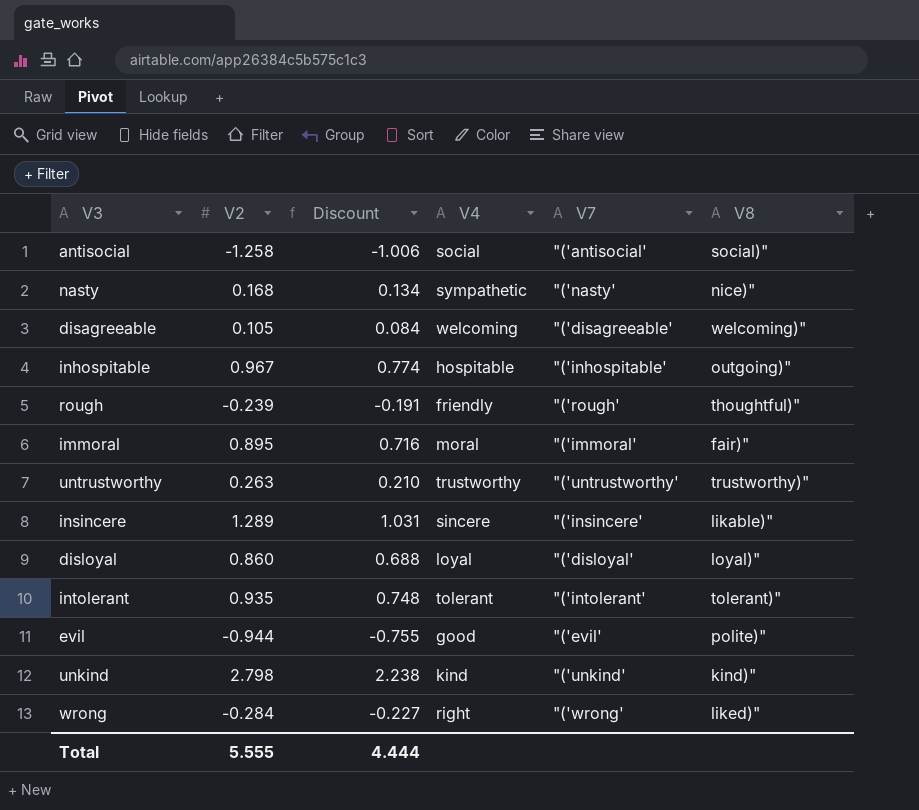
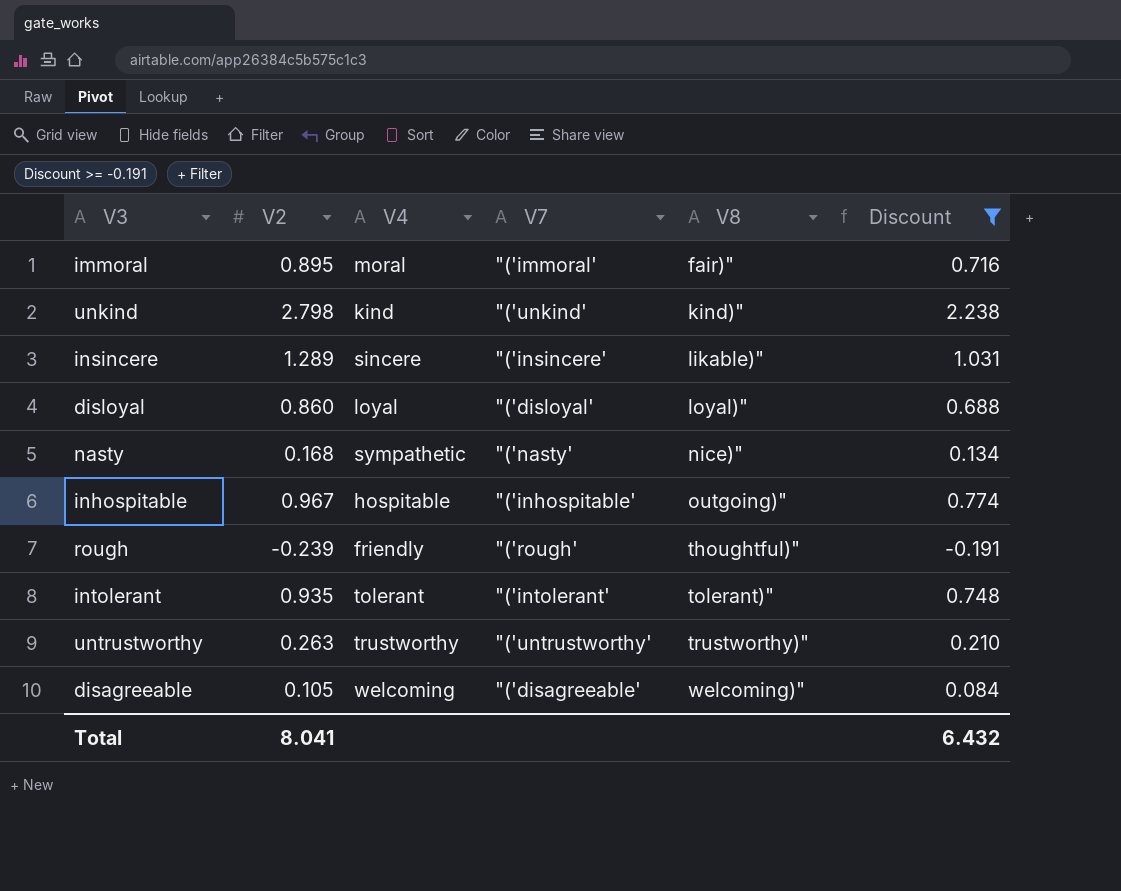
filter: none -> Discount >= -0.191
row order: none -> V8 ascending
column Discount | position: 3 -> 6
Total | V2: 5.555 -> 8.041
Total | Discount: 4.444 -> 6.432

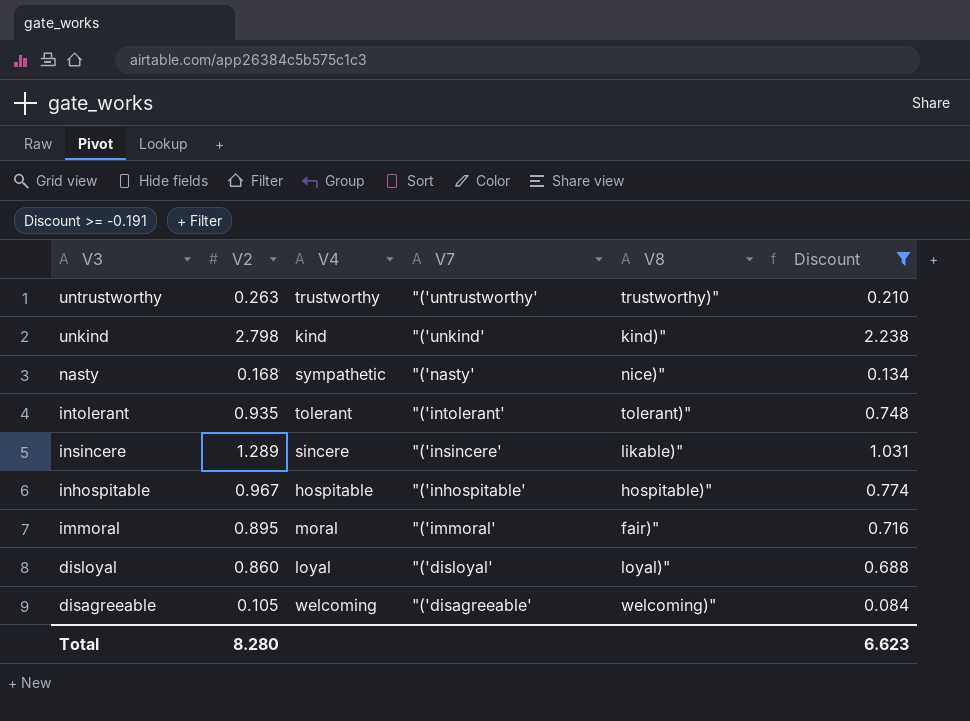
row order: V8 ascending -> V3 descending
row rough: -0.239 | friendly | "('rough' | thoughtful)" | -0.191 -> none
inhospitable | V8: outgoing)" -> hospitable)"
Total | V2: 8.041 -> 8.280
Total | Discount: 6.432 -> 6.623

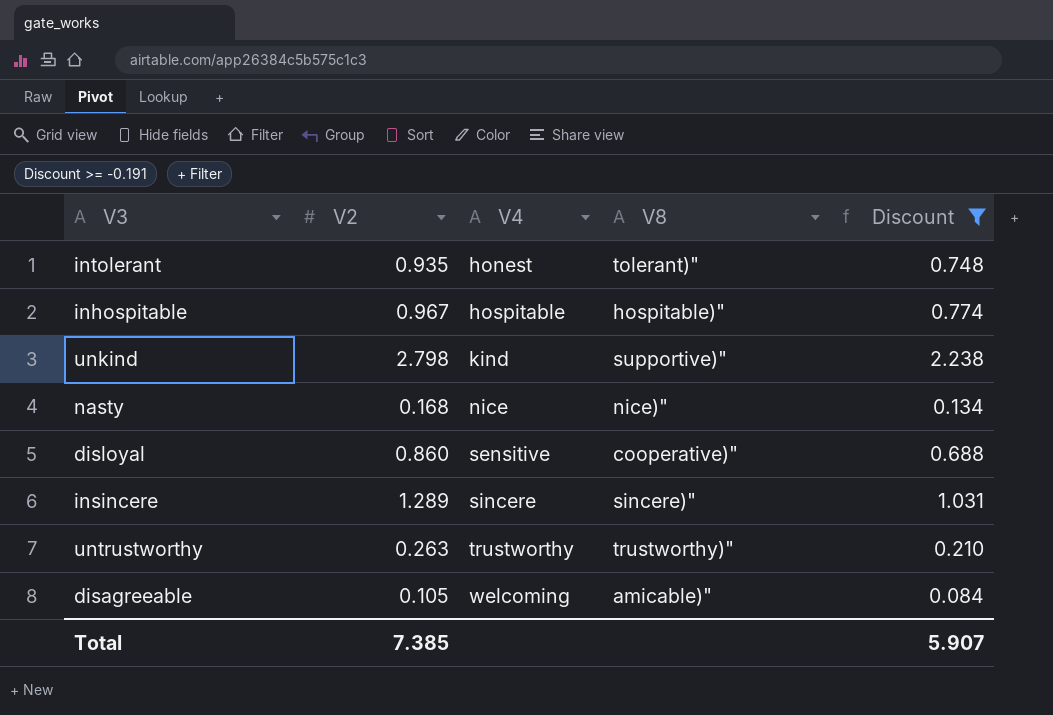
row order: V3 descending -> V4 ascending
column V7 | position: 4 -> none
row immoral: 0.895 | moral | "('immoral' | fair)" | 0.716 -> none
intolerant | V4: tolerant -> honest
unkind | V8: kind)" -> supportive)"
nasty | V4: sympathetic -> nice
disloyal | V4: loyal -> sensitive
disloyal | V8: loyal)" -> cooperative)"
insincere | V8: likable)" -> sincere)"
disagreeable | V8: welcoming)" -> amicable)"
Total | V2: 8.280 -> 7.385
Total | Discount: 6.623 -> 5.907

